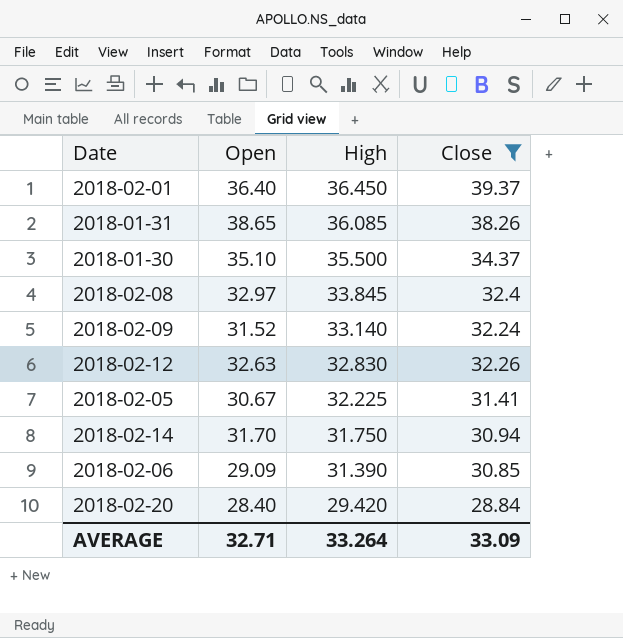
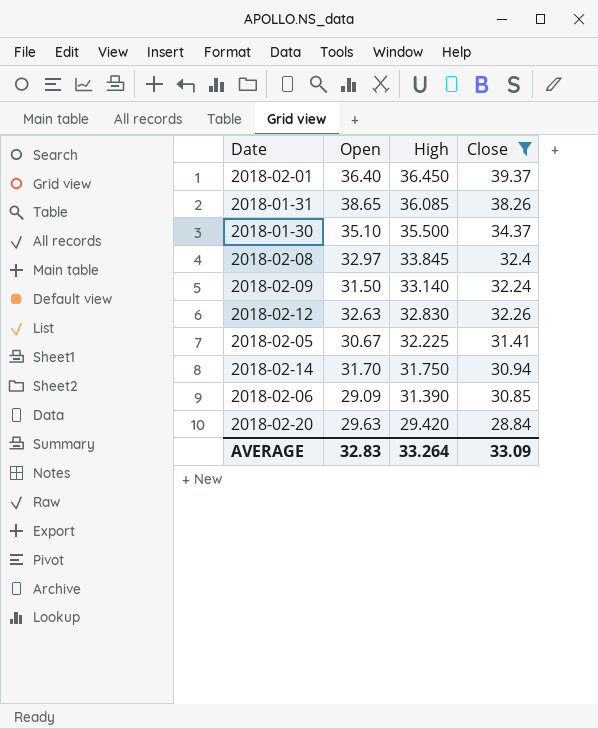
2018-02-09 | Open: 31.52 -> 31.50
2018-02-20 | Open: 28.40 -> 29.63
AVERAGE | Open: 32.71 -> 32.83

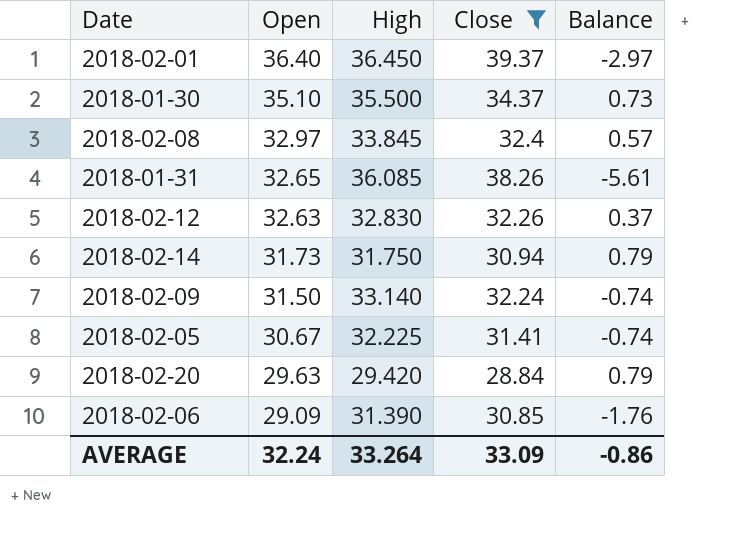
row order: High descending -> Open descending
column Balance | formula: none -> [Open] - [Close]
2018-01-31 | Open: 38.65 -> 32.65
2018-02-14 | Open: 31.70 -> 31.73
AVERAGE | Open: 32.83 -> 32.24

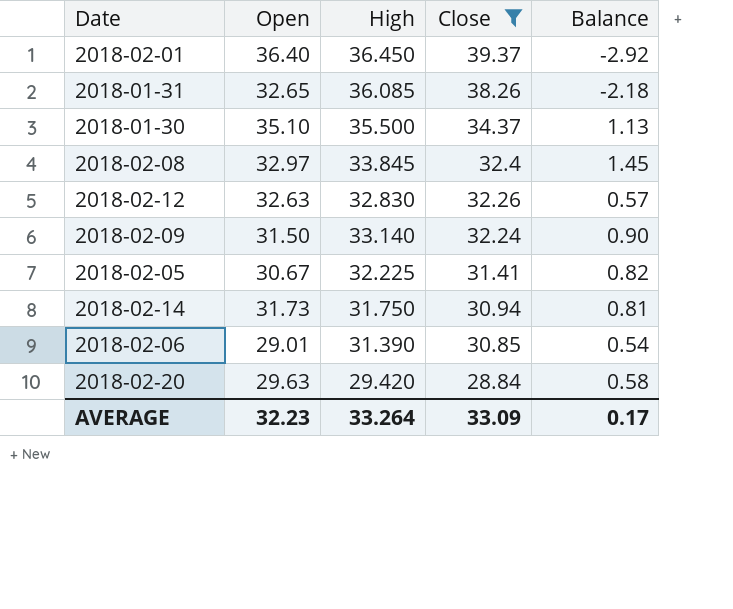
row order: Open descending -> Close descending
column Balance | formula: [Open] - [Close] -> [High] - [Close]
2018-02-06 | Open: 29.09 -> 29.01
AVERAGE | Open: 32.24 -> 32.23
AVERAGE | Balance: -0.86 -> 0.17

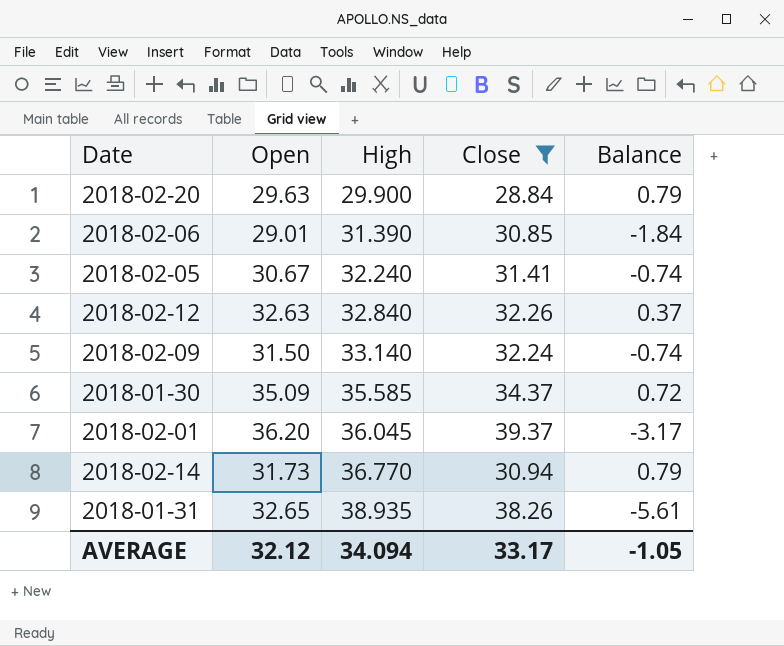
row order: Close descending -> High ascending
column Balance | formula: [High] - [Close] -> [Open] - [Close]
row 2018-02-08: 32.97 | 33.845 | 32.4 | 1.45 -> none
2018-02-20 | High: 29.420 -> 29.900
2018-02-05 | High: 32.225 -> 32.240
2018-02-12 | High: 32.830 -> 32.840
2018-01-30 | Open: 35.10 -> 35.09
2018-01-30 | High: 35.500 -> 35.585
2018-02-01 | Open: 36.40 -> 36.20
2018-02-01 | High: 36.450 -> 36.045
2018-02-14 | High: 31.750 -> 36.770
2018-01-31 | High: 36.085 -> 38.935
AVERAGE | Open: 32.23 -> 32.12
AVERAGE | High: 33.264 -> 34.094
AVERAGE | Close: 33.09 -> 33.17
AVERAGE | Balance: 0.17 -> -1.05

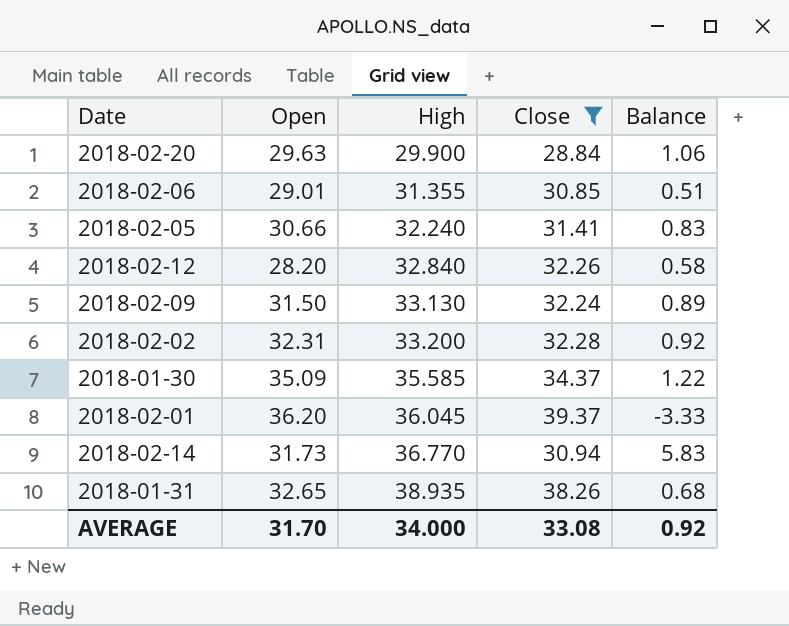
column Balance | formula: [Open] - [Close] -> [High] - [Close]
2018-02-06 | High: 31.390 -> 31.355
2018-02-05 | Open: 30.67 -> 30.66
2018-02-12 | Open: 32.63 -> 28.20
2018-02-09 | High: 33.140 -> 33.130
row 2018-02-02: none -> 32.31 | 33.200 | 32.28 | 0.92
AVERAGE | Open: 32.12 -> 31.70
AVERAGE | High: 34.094 -> 34.000
AVERAGE | Close: 33.17 -> 33.08
AVERAGE | Balance: -1.05 -> 0.92

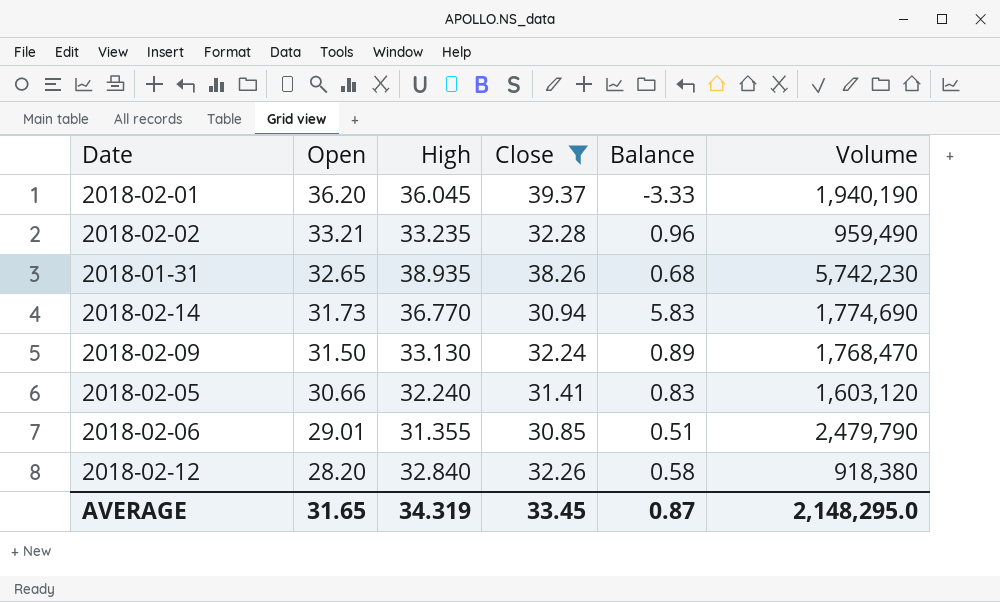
row order: High ascending -> Open descending
column Volume | position: none -> 6
row 2018-02-20: 29.63 | 29.900 | 28.84 | 1.06 -> none
row 2018-01-30: 35.09 | 35.585 | 34.37 | 1.22 -> none
2018-02-02 | Open: 32.31 -> 33.21
2018-02-02 | High: 33.200 -> 33.235
2018-02-02 | Balance: 0.92 -> 0.96
AVERAGE | Open: 31.70 -> 31.65
AVERAGE | High: 34.000 -> 34.319
AVERAGE | Close: 33.08 -> 33.45
AVERAGE | Balance: 0.92 -> 0.87

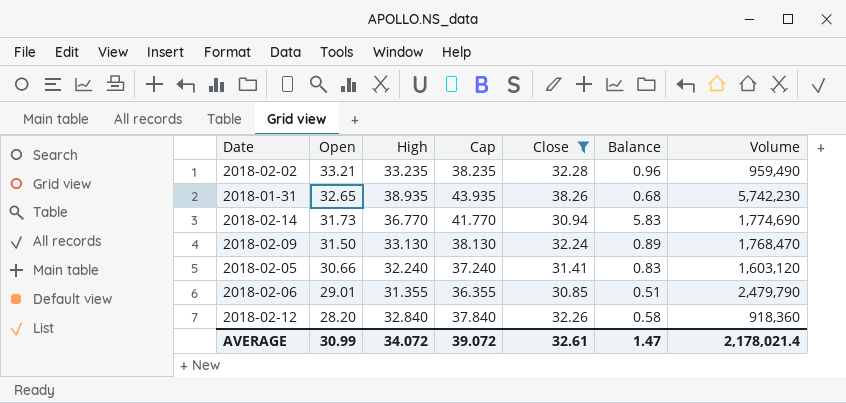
column Cap | formula: none -> [High] + 5
row 2018-02-01: 36.20 | 36.045 | 39.37 | -3.33 | 1,940,190 -> none
2018-02-12 | Volume: 918,380 -> 918,360
AVERAGE | Open: 31.65 -> 30.99
AVERAGE | High: 34.319 -> 34.072
AVERAGE | Close: 33.45 -> 32.61
AVERAGE | Balance: 0.87 -> 1.47
AVERAGE | Volume: 2,148,295.0 -> 2,178,021.4

